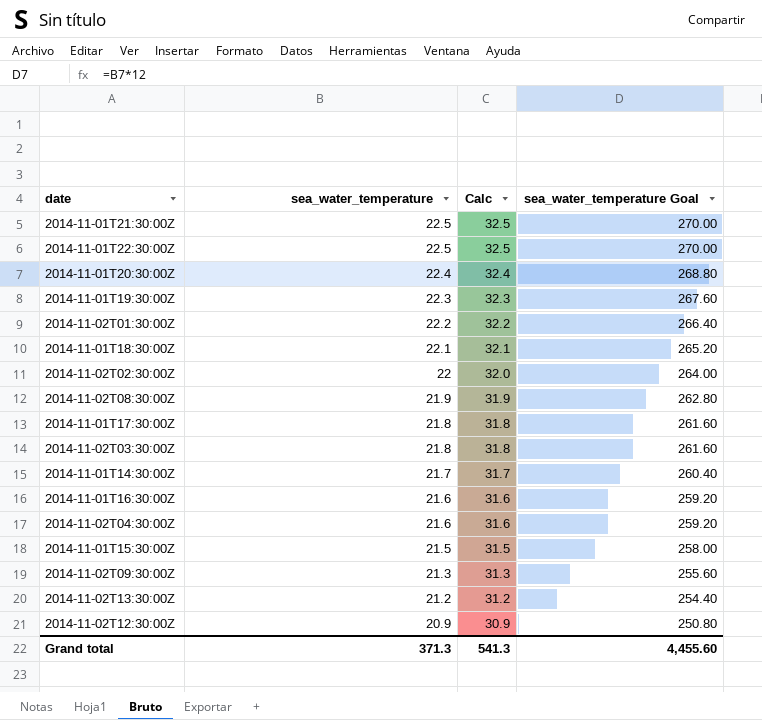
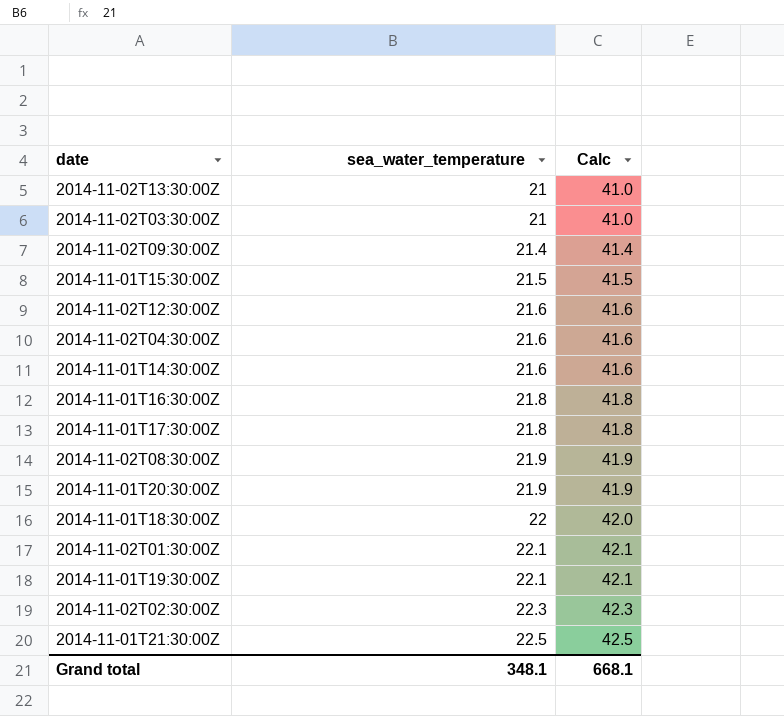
row order: sea_water_temperature descending -> sea_water_temperature ascending
column sea_water_temperature Goal | formula: [sea_water_temperature] * 12 -> none
column Calc | formula: [sea_water_temperature] + 10 -> [sea_water_temperature] + 20
row 2014-11-01T22:30:00Z: 22.5 | 32.5 | 270.00 -> none
2014-11-02T13:30:00Z | sea_water_temperature: 21.2 -> 21
2014-11-02T03:30:00Z | sea_water_temperature: 21.8 -> 21
2014-11-02T09:30:00Z | sea_water_temperature: 21.3 -> 21.4
2014-11-02T12:30:00Z | sea_water_temperature: 20.9 -> 21.6
2014-11-01T14:30:00Z | sea_water_temperature: 21.7 -> 21.6
2014-11-01T16:30:00Z | sea_water_temperature: 21.6 -> 21.8
2014-11-01T20:30:00Z | sea_water_temperature: 22.4 -> 21.9
2014-11-01T18:30:00Z | sea_water_temperature: 22.1 -> 22
2014-11-02T01:30:00Z | sea_water_temperature: 22.2 -> 22.1
2014-11-01T19:30:00Z | sea_water_temperature: 22.3 -> 22.1
2014-11-02T02:30:00Z | sea_water_temperature: 22 -> 22.3
Grand total | sea_water_temperature: 371.3 -> 348.1
Grand total | Calc: 541.3 -> 668.1

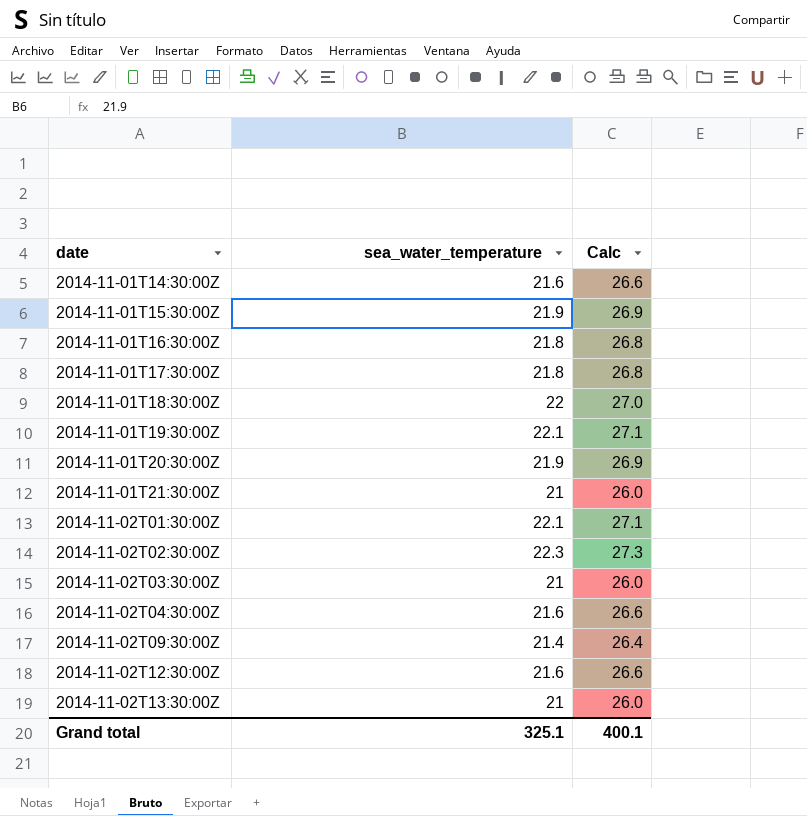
row order: sea_water_temperature ascending -> date ascending
column Calc | formula: [sea_water_temperature] + 20 -> [sea_water_temperature] + 5
row 2014-11-02T08:30:00Z: 21.9 | 41.9 -> none
2014-11-01T15:30:00Z | sea_water_temperature: 21.5 -> 21.9
2014-11-01T21:30:00Z | sea_water_temperature: 22.5 -> 21
Grand total | sea_water_temperature: 348.1 -> 325.1
Grand total | Calc: 668.1 -> 400.1

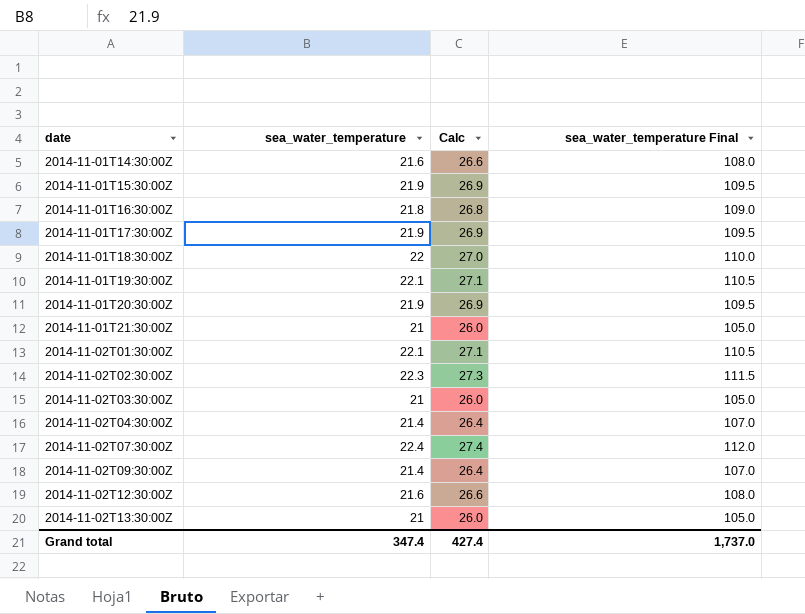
column sea_water_temperature Final | formula: none -> [sea_water_temperature] * 5
2014-11-01T17:30:00Z | sea_water_temperature: 21.8 -> 21.9
2014-11-01T17:30:00Z | Calc: 26.8 -> 26.9
2014-11-02T04:30:00Z | sea_water_temperature: 21.6 -> 21.4
2014-11-02T04:30:00Z | Calc: 26.6 -> 26.4
row 2014-11-02T07:30:00Z: none -> 22.4 | 27.4 | 112.0
Grand total | sea_water_temperature: 325.1 -> 347.4
Grand total | Calc: 400.1 -> 427.4

